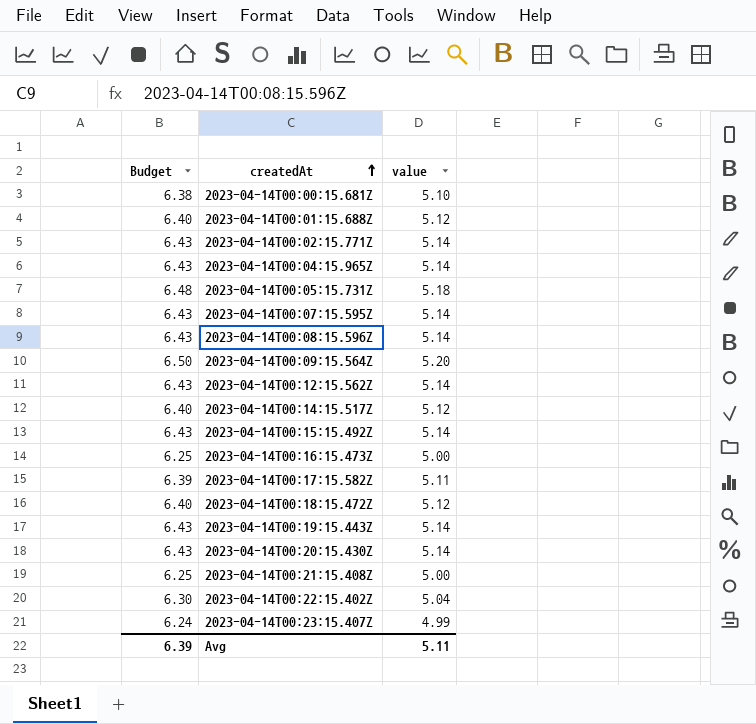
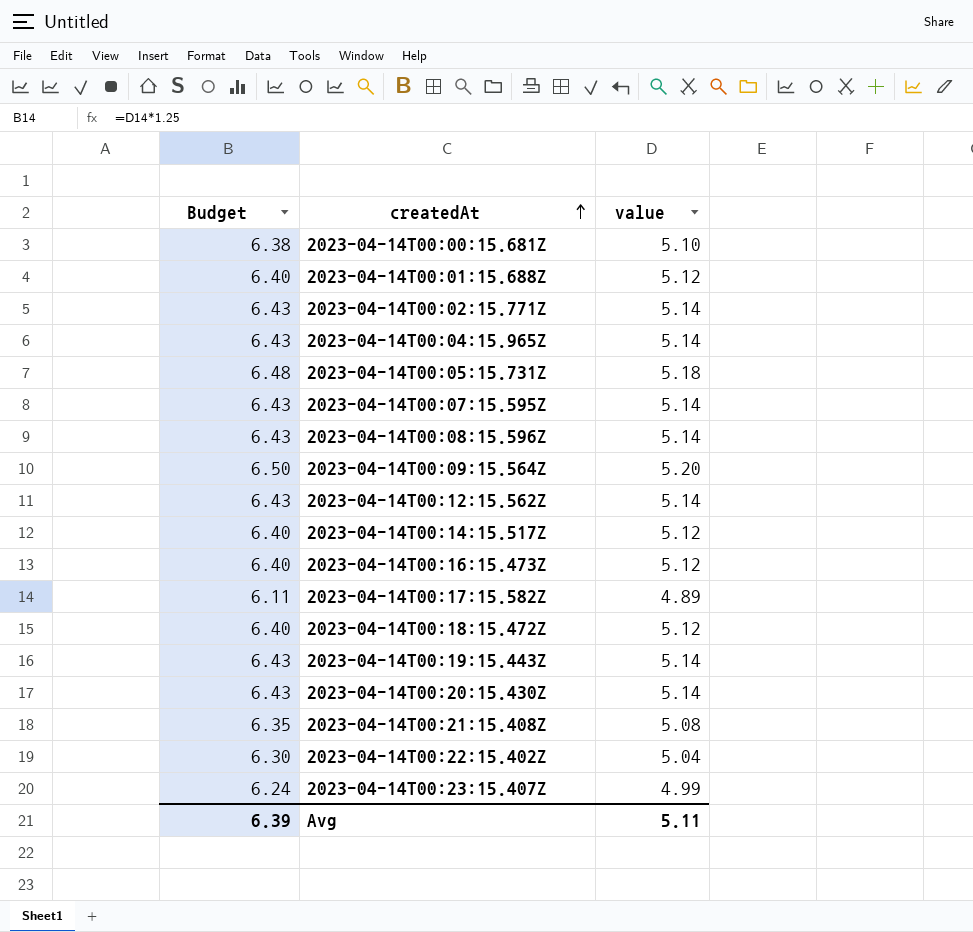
row 2023-04-14T00:15:15.492Z: 6.43 | 5.14 -> none
2023-04-14T00:16:15.473Z | Budget: 6.25 -> 6.40
2023-04-14T00:16:15.473Z | value: 5.00 -> 5.12
2023-04-14T00:17:15.582Z | Budget: 6.39 -> 6.11
2023-04-14T00:17:15.582Z | value: 5.11 -> 4.89
2023-04-14T00:21:15.408Z | Budget: 6.25 -> 6.35
2023-04-14T00:21:15.408Z | value: 5.00 -> 5.08

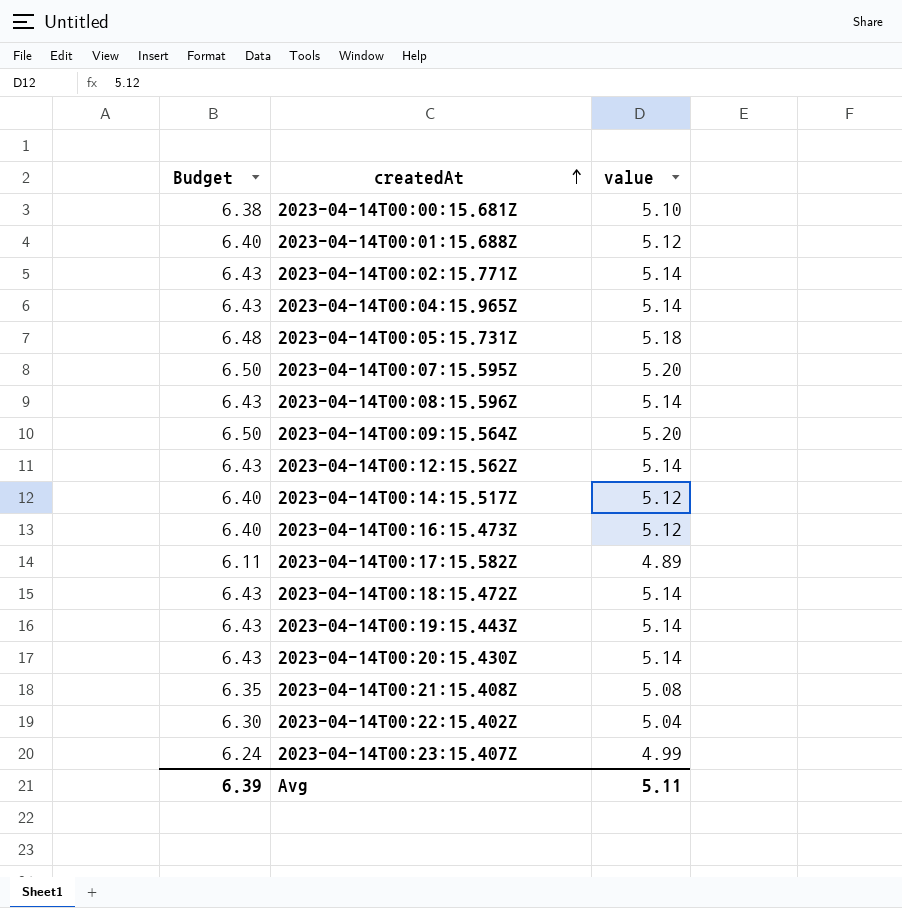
2023-04-14T00:07:15.595Z | Budget: 6.43 -> 6.50
2023-04-14T00:07:15.595Z | value: 5.14 -> 5.20
2023-04-14T00:18:15.472Z | Budget: 6.40 -> 6.43
2023-04-14T00:18:15.472Z | value: 5.12 -> 5.14

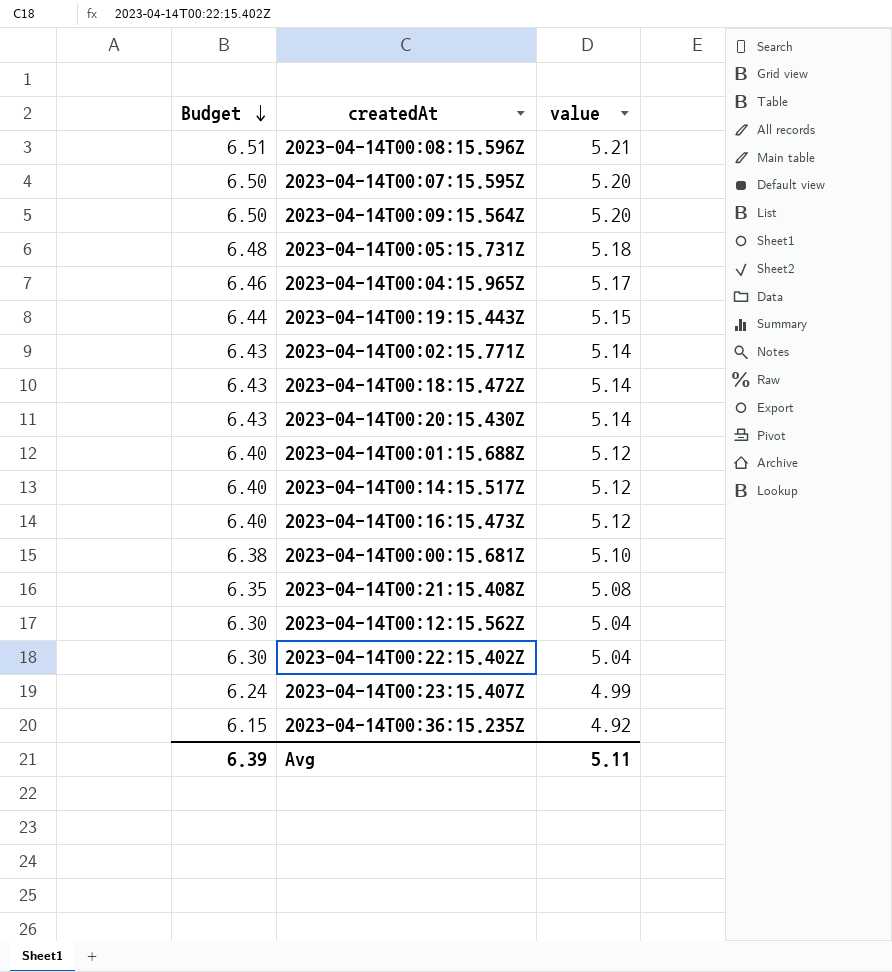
row order: createdAt ascending -> Budget descending
row 2023-04-14T00:17:15.582Z: 6.11 | 4.89 -> none
2023-04-14T00:08:15.596Z | Budget: 6.43 -> 6.51
2023-04-14T00:08:15.596Z | value: 5.14 -> 5.21
2023-04-14T00:04:15.965Z | Budget: 6.43 -> 6.46
2023-04-14T00:04:15.965Z | value: 5.14 -> 5.17
2023-04-14T00:19:15.443Z | Budget: 6.43 -> 6.44
2023-04-14T00:19:15.443Z | value: 5.14 -> 5.15
2023-04-14T00:12:15.562Z | Budget: 6.43 -> 6.30
2023-04-14T00:12:15.562Z | value: 5.14 -> 5.04
row 2023-04-14T00:36:15.235Z: none -> 6.15 | 4.92

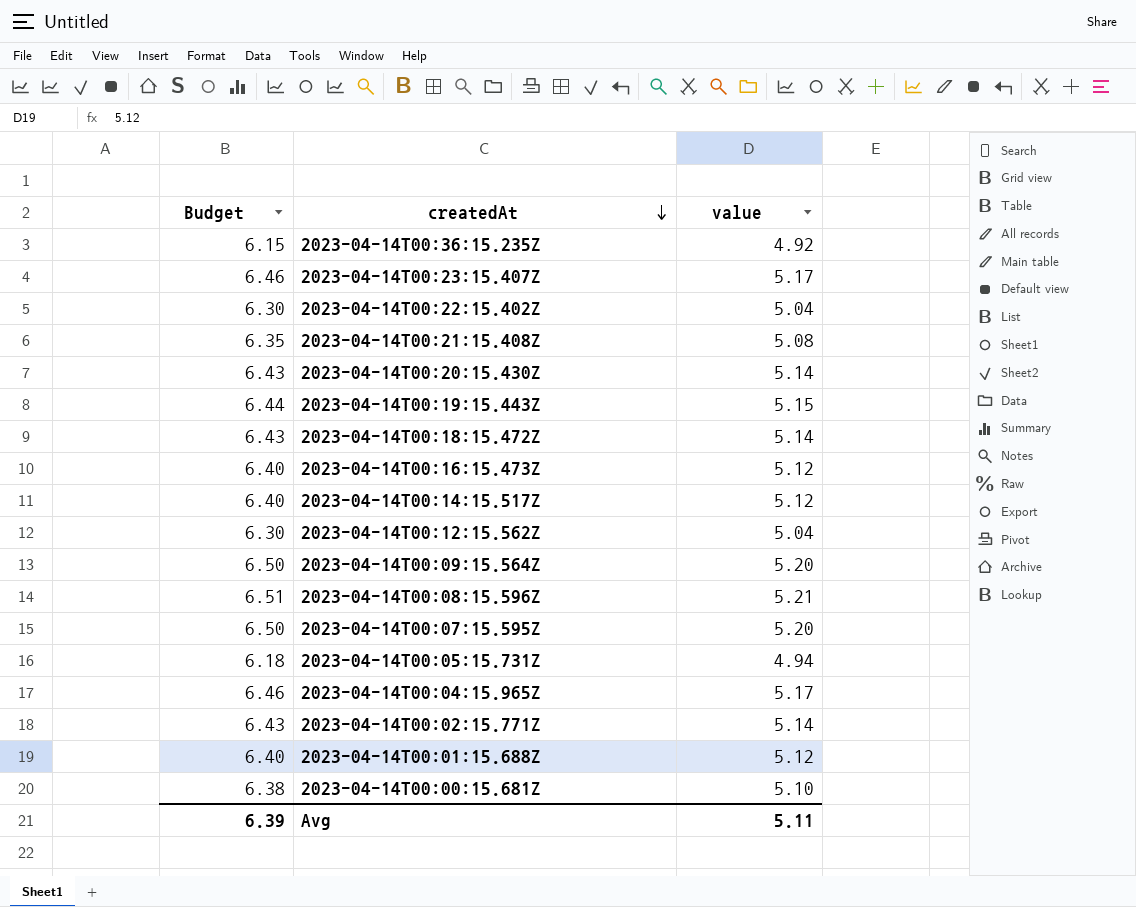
row order: Budget descending -> createdAt descending
2023-04-14T00:23:15.407Z | Budget: 6.24 -> 6.46
2023-04-14T00:23:15.407Z | value: 4.99 -> 5.17
2023-04-14T00:05:15.731Z | Budget: 6.48 -> 6.18
2023-04-14T00:05:15.731Z | value: 5.18 -> 4.94

